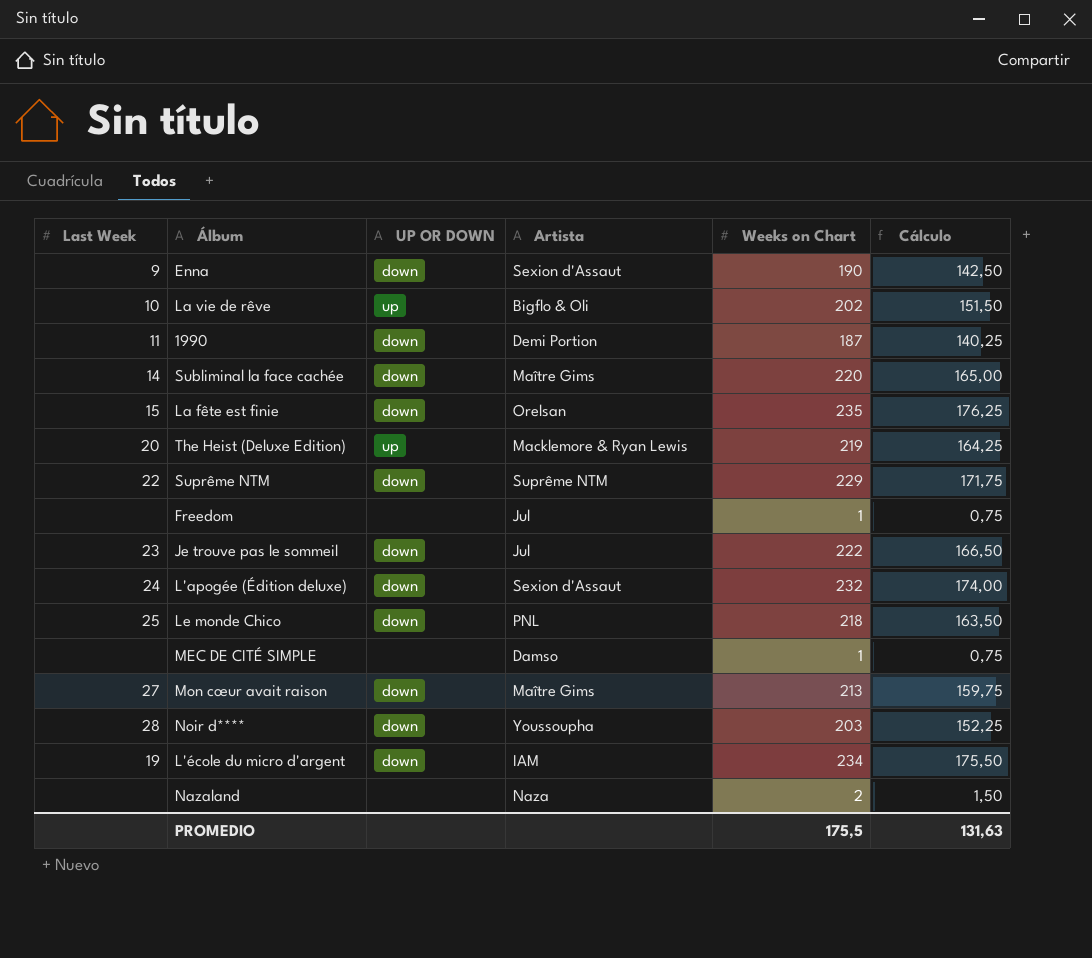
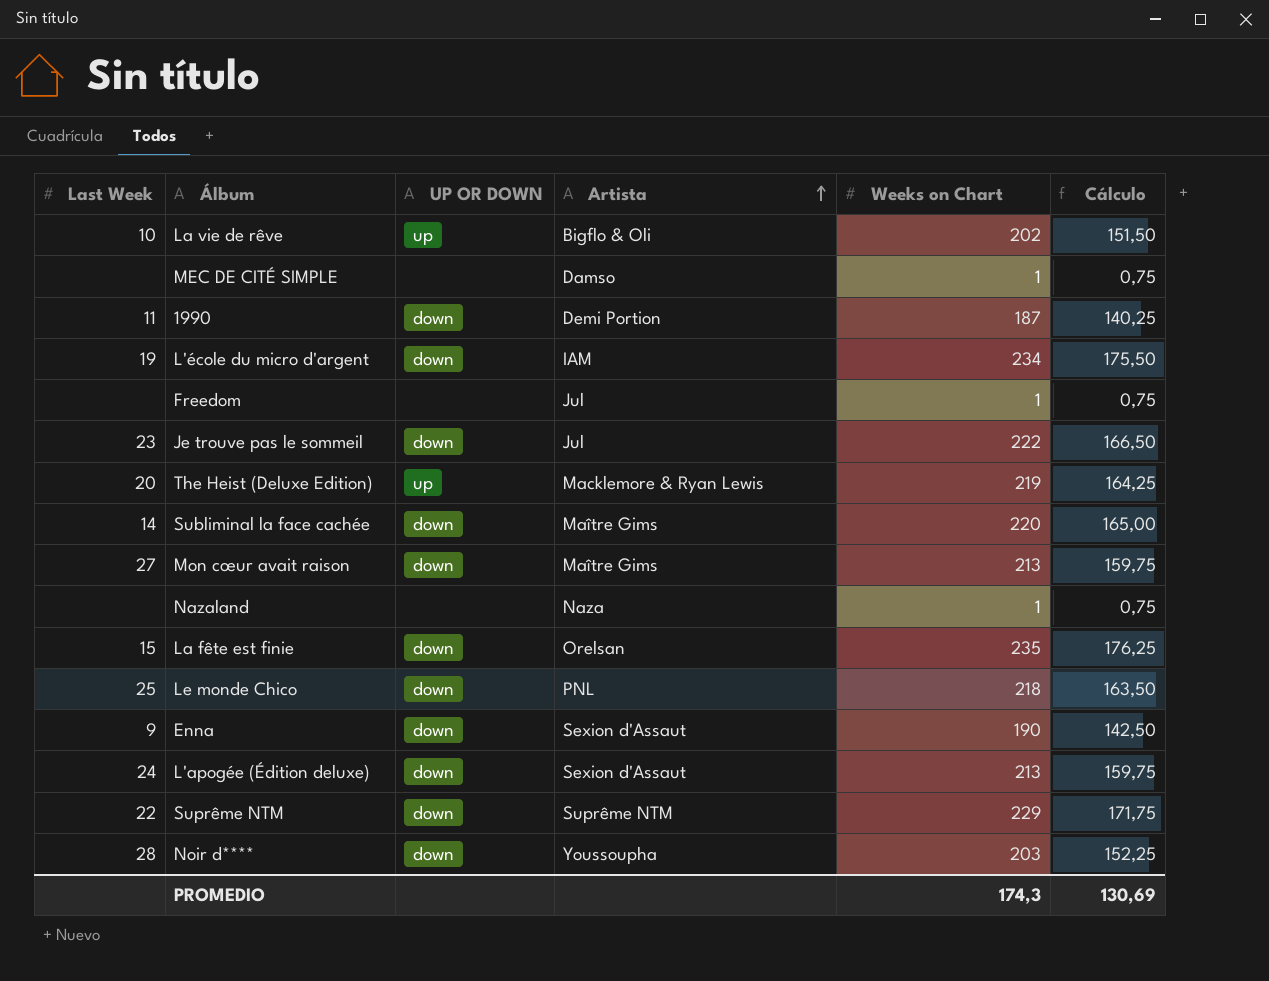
row order: none -> Artista ascending
Nazaland | Weeks on Chart: 2 -> 1
Nazaland | Cálculo: 1,50 -> 0,75
L'apogée (Édition deluxe) | Weeks on Chart: 232 -> 213
L'apogée (Édition deluxe) | Cálculo: 174,00 -> 159,75
PROMEDIO | Weeks on Chart: 175,5 -> 174,3
PROMEDIO | Cálculo: 131,63 -> 130,69

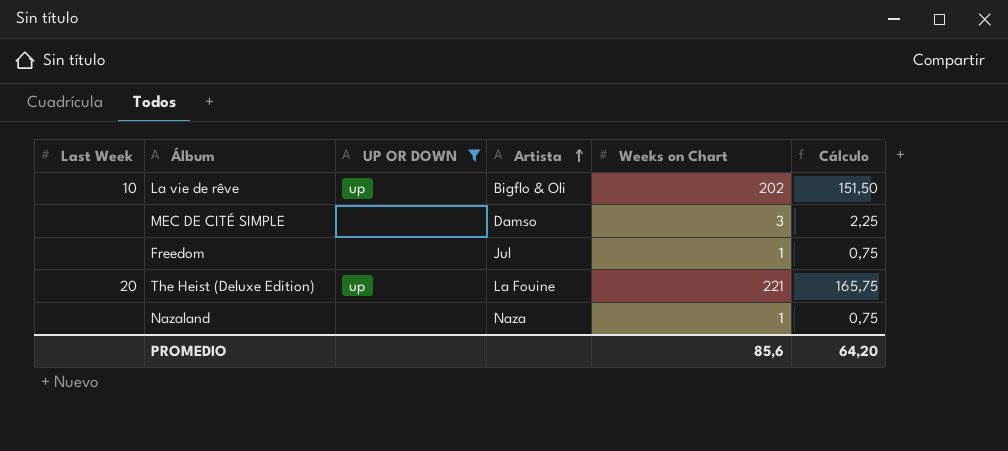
filter: none -> UP OR DOWN != down
MEC DE CITÉ SIMPLE | Weeks on Chart: 1 -> 3
MEC DE CITÉ SIMPLE | Cálculo: 0,75 -> 2,25
The Heist (Deluxe Edition) | Artista: Macklemore & Ryan Lewis -> La Fouine
The Heist (Deluxe Edition) | Weeks on Chart: 219 -> 221
The Heist (Deluxe Edition) | Cálculo: 164,25 -> 165,75
PROMEDIO | Weeks on Chart: 174,3 -> 85,6
PROMEDIO | Cálculo: 130,69 -> 64,20

